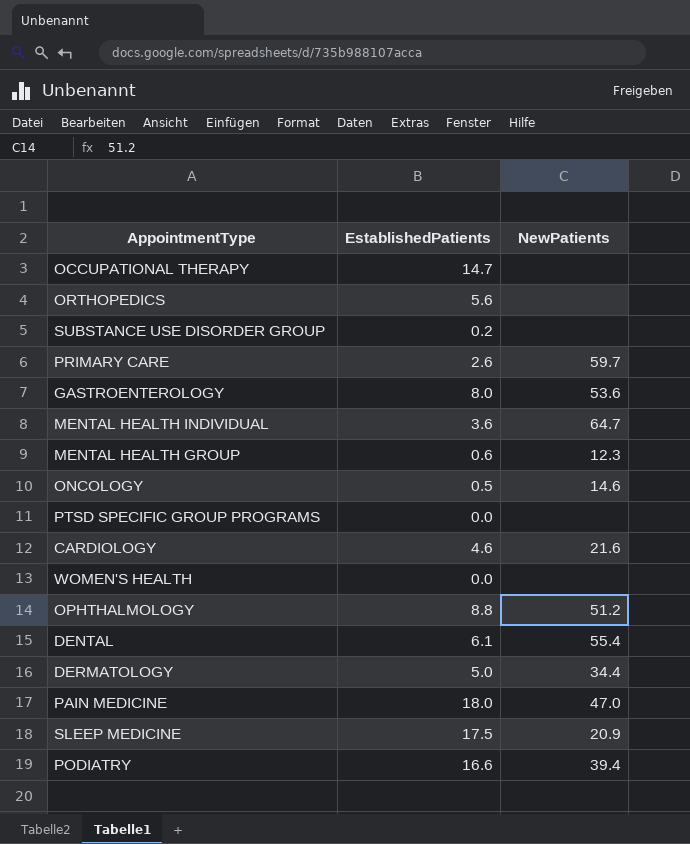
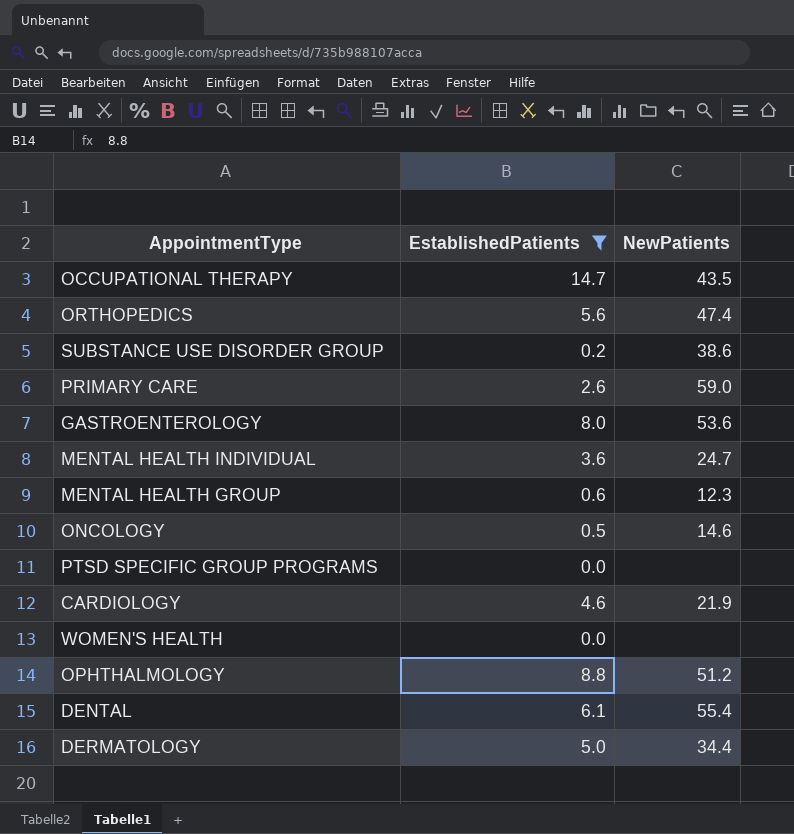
filter: none -> EstablishedPatients <= 14.7
OCCUPATIONAL THERAPY | NewPatients: none -> 43.5
ORTHOPEDICS | NewPatients: none -> 47.4
SUBSTANCE USE DISORDER GROUP | NewPatients: none -> 38.6
PRIMARY CARE | NewPatients: 59.7 -> 59.0
MENTAL HEALTH INDIVIDUAL | NewPatients: 64.7 -> 24.7
CARDIOLOGY | NewPatients: 21.6 -> 21.9

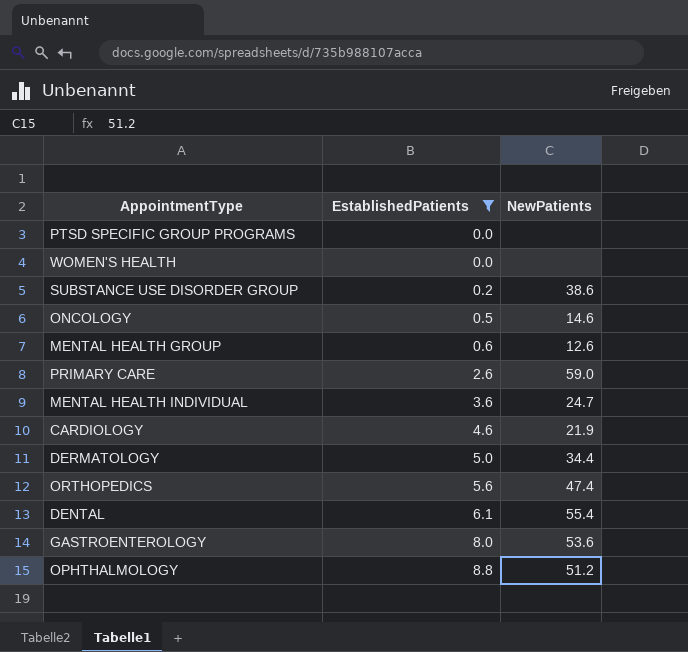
row order: none -> EstablishedPatients ascending
row OCCUPATIONAL THERAPY: 14.7 | 43.5 -> none
MENTAL HEALTH GROUP | NewPatients: 12.3 -> 12.6

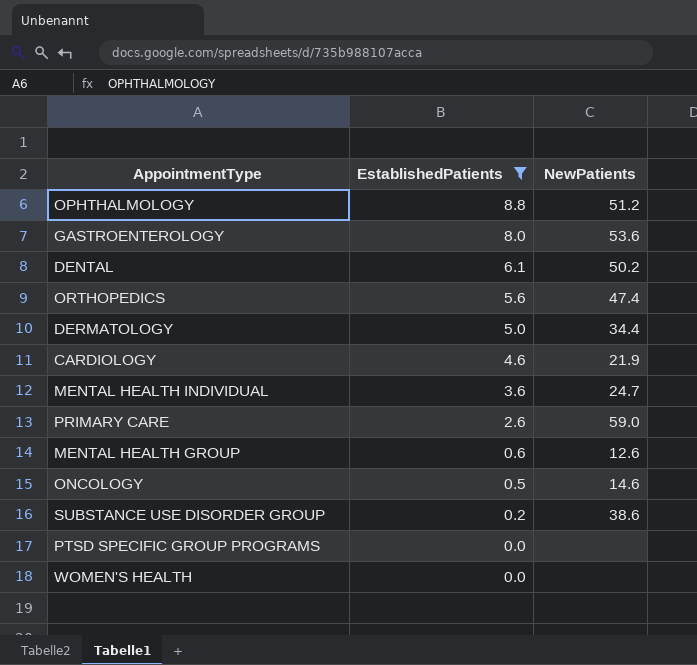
row order: EstablishedPatients ascending -> EstablishedPatients descending
DENTAL | NewPatients: 55.4 -> 50.2

